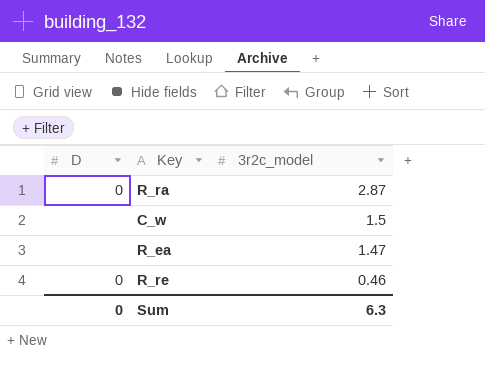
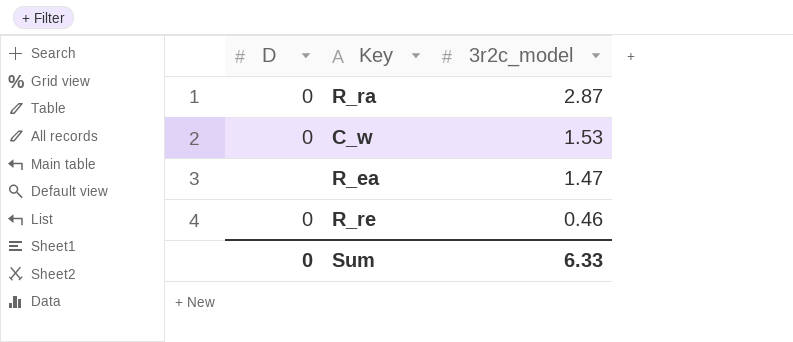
C_w | D: none -> 0
C_w | 3r2c_model: 1.5 -> 1.53
Sum | 3r2c_model: 6.3 -> 6.33

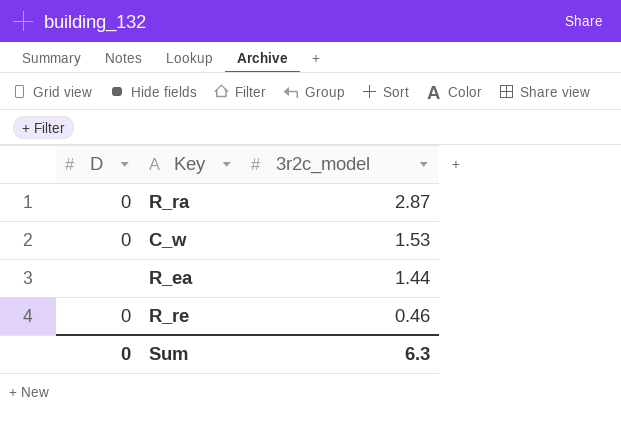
R_ea | 3r2c_model: 1.47 -> 1.44
Sum | 3r2c_model: 6.33 -> 6.3

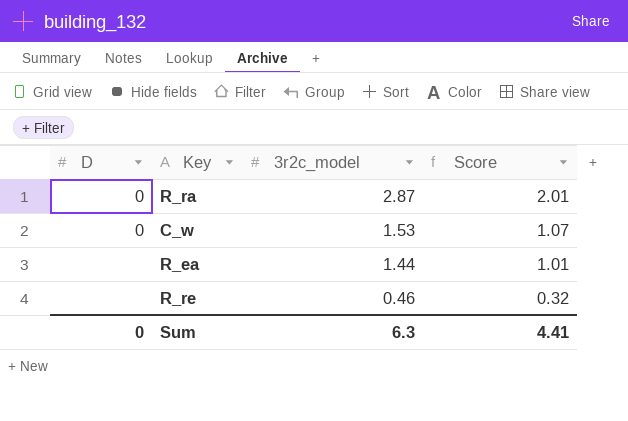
column Score | formula: none -> [3r2c_model] * 0.7
R_re | D: 0 -> none

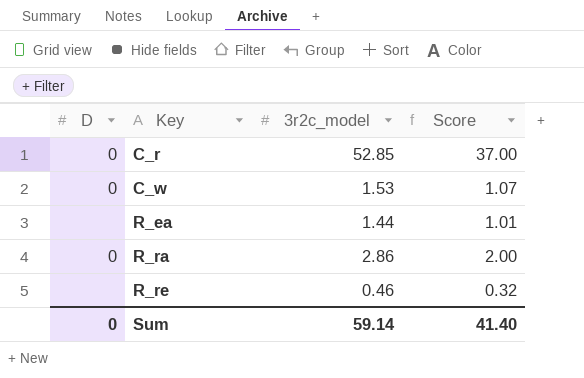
row order: 3r2c_model descending -> Key ascending
row C_r: none -> 0 | 52.85 | 37.00
R_ra | 3r2c_model: 2.87 -> 2.86
R_ra | Score: 2.01 -> 2.00
Sum | 3r2c_model: 6.3 -> 59.14
Sum | Score: 4.41 -> 41.40

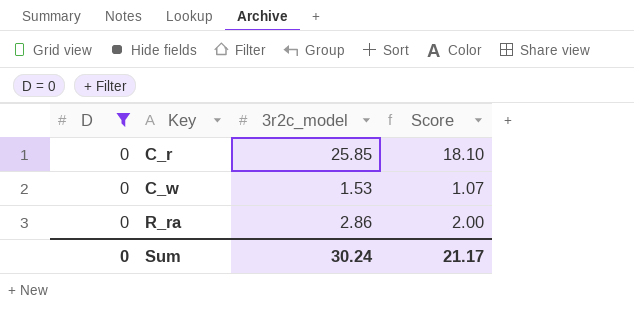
filter: none -> D = 0
C_r | 3r2c_model: 52.85 -> 25.85
C_r | Score: 37.00 -> 18.10
Sum | 3r2c_model: 59.14 -> 30.24
Sum | Score: 41.40 -> 21.17

